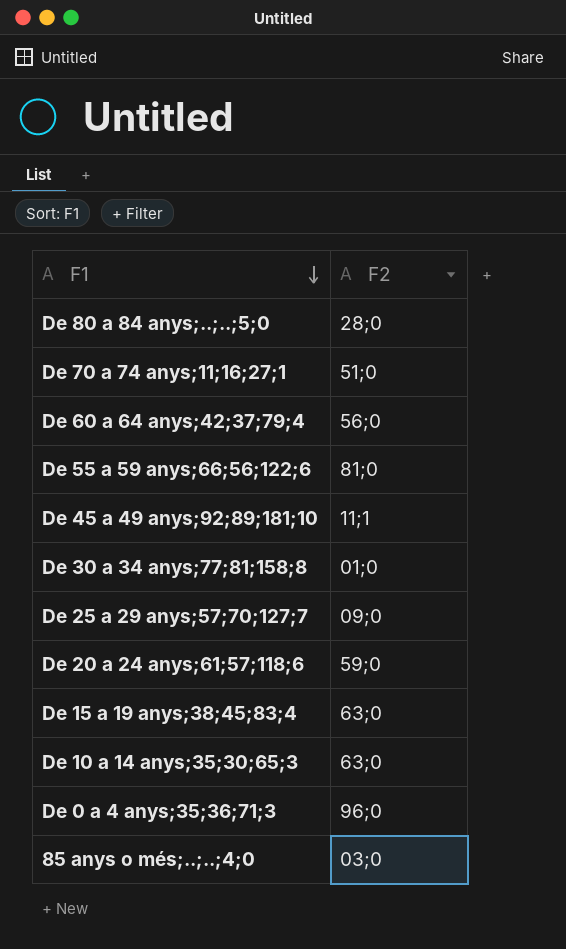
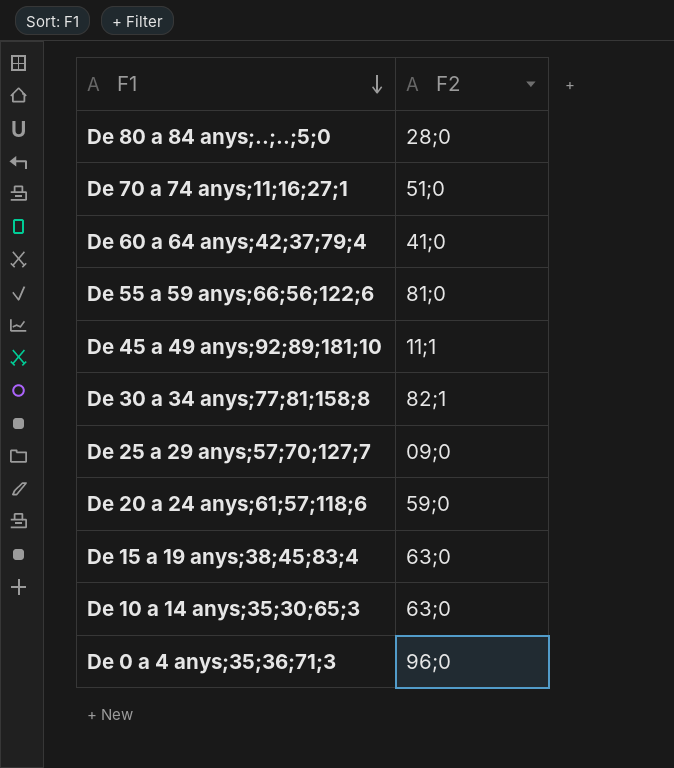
row 85 anys o més;..;..;4;0: 03;0 -> none
De 60 a 64 anys;42;37;79;4 | F2: 56;0 -> 41;0
De 30 a 34 anys;77;81;158;8 | F2: 01;0 -> 82;1

